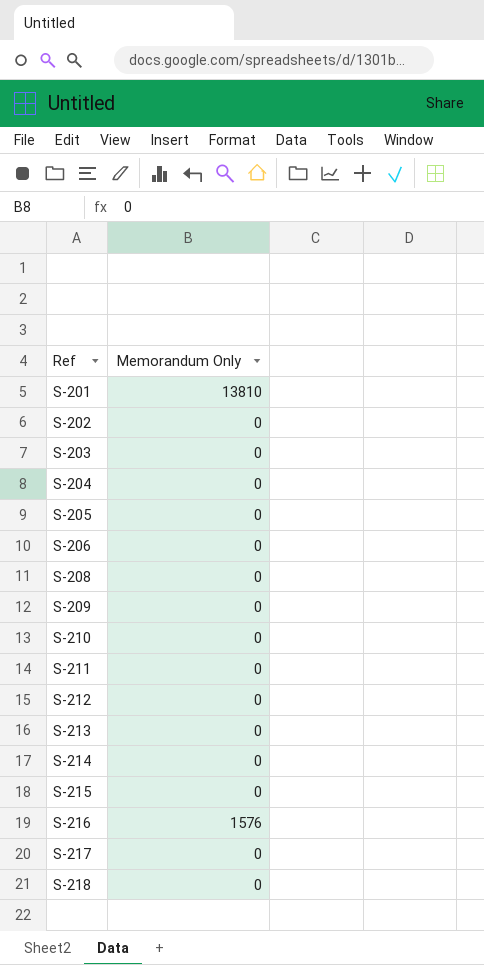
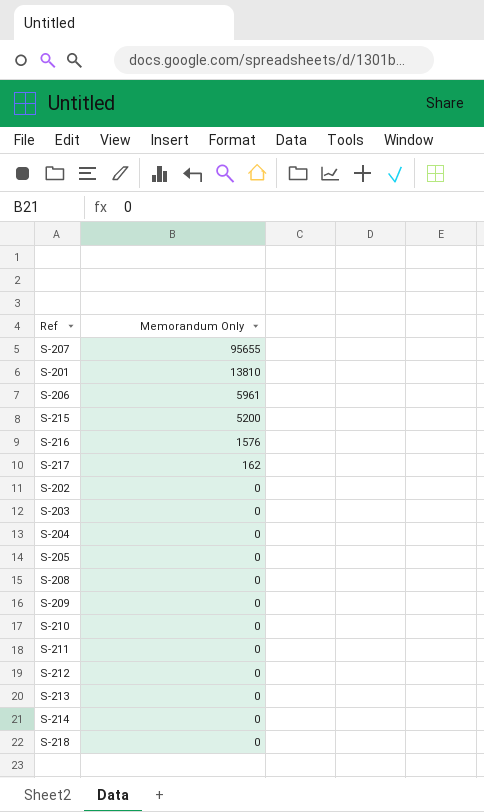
row order: Ref ascending -> Memorandum Only descending
row S-207: none -> 95655
S-206 | Memorandum Only: 0 -> 5961
S-215 | Memorandum Only: 0 -> 5200
S-217 | Memorandum Only: 0 -> 162

